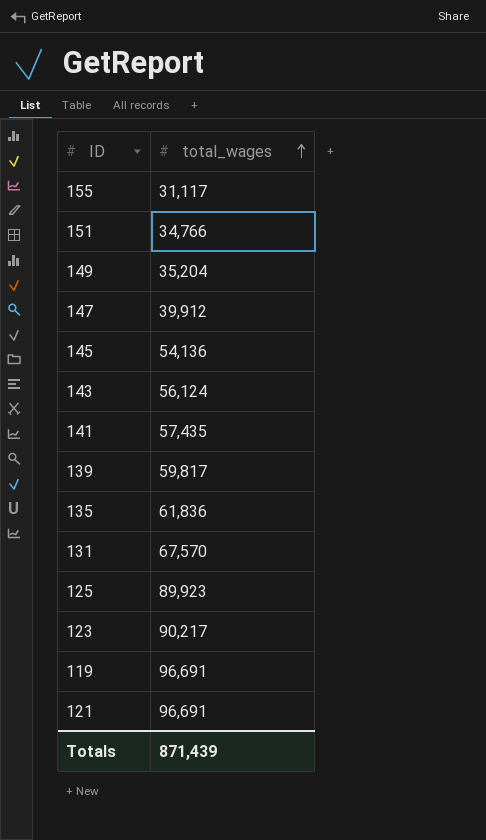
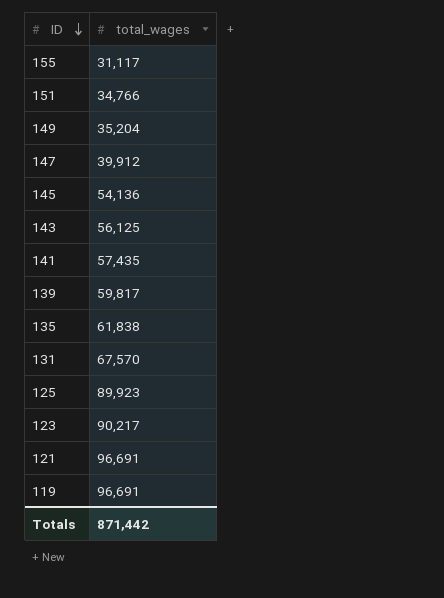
row order: total_wages ascending -> ID descending
143 | total_wages: 56,124 -> 56,125
135 | total_wages: 61,836 -> 61,838
Totals | total_wages: 871,439 -> 871,442

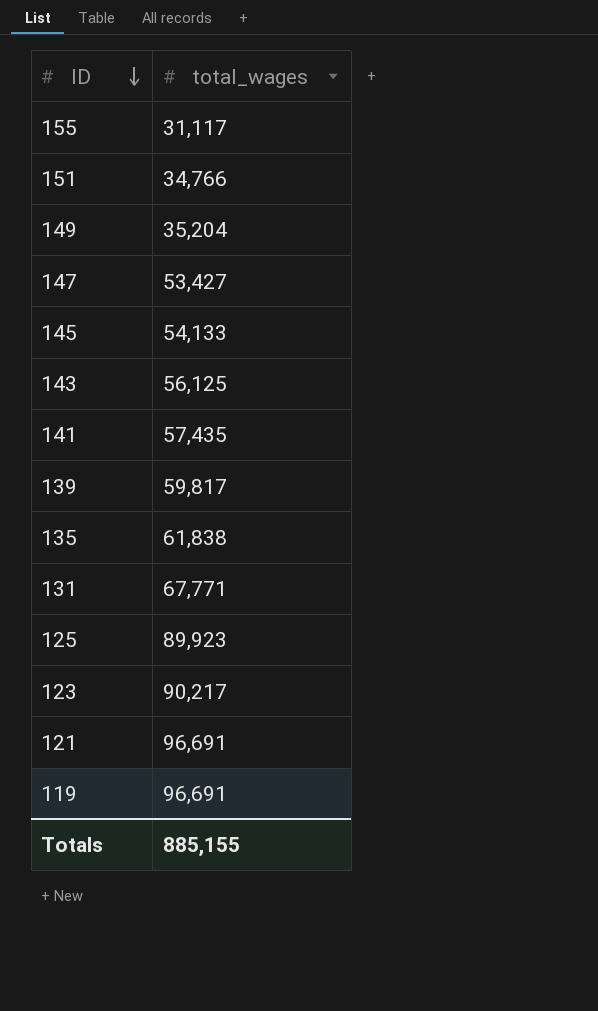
147 | total_wages: 39,912 -> 53,427
145 | total_wages: 54,136 -> 54,133
131 | total_wages: 67,570 -> 67,771
Totals | total_wages: 871,442 -> 885,155

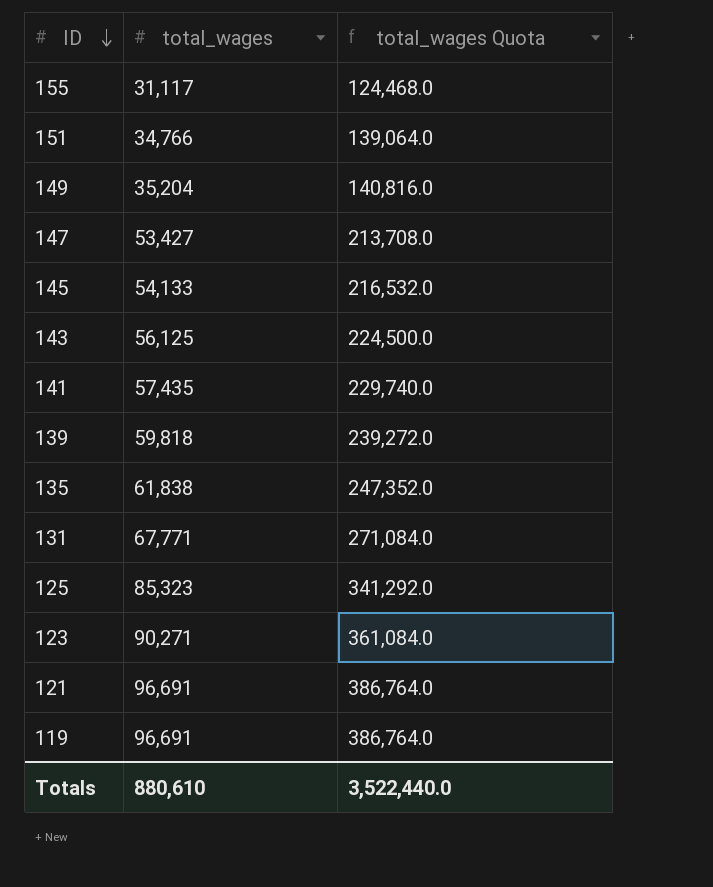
column total_wages Quota | formula: none -> [total_wages] * 4
139 | total_wages: 59,817 -> 59,818
125 | total_wages: 89,923 -> 85,323
123 | total_wages: 90,217 -> 90,271
Totals | total_wages: 885,155 -> 880,610

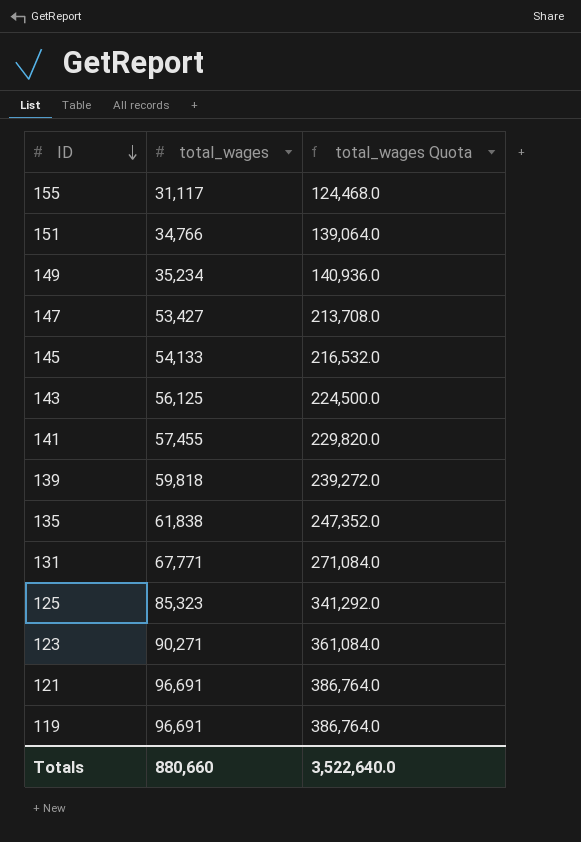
149 | total_wages: 35,204 -> 35,234
149 | total_wages Quota: 140,816.0 -> 140,936.0
141 | total_wages: 57,435 -> 57,455
141 | total_wages Quota: 229,740.0 -> 229,820.0
Totals | total_wages: 880,610 -> 880,660
Totals | total_wages Quota: 3,522,440.0 -> 3,522,640.0

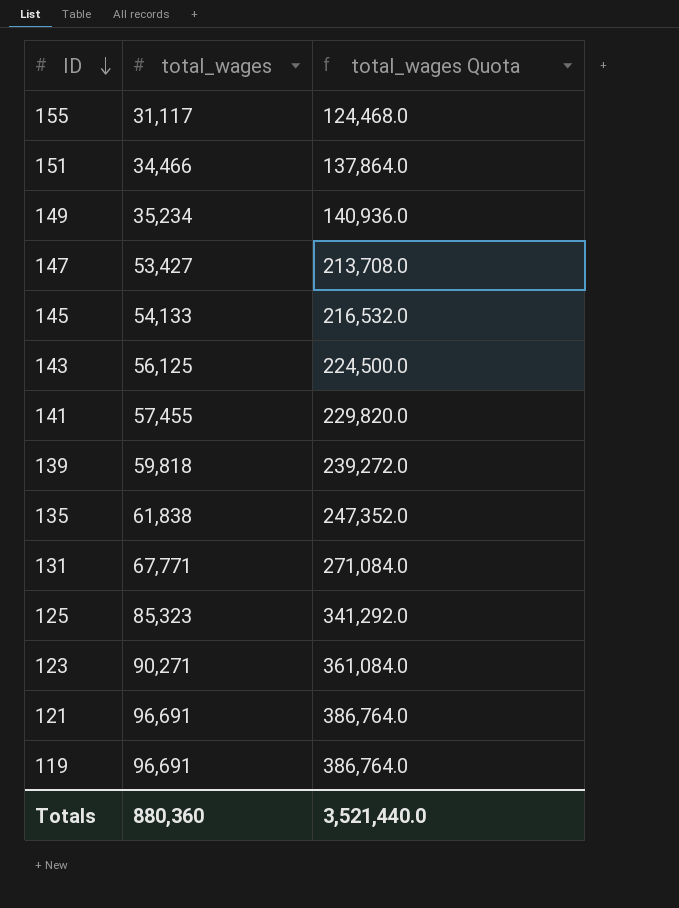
151 | total_wages: 34,766 -> 34,466
151 | total_wages Quota: 139,064.0 -> 137,864.0
Totals | total_wages: 880,660 -> 880,360
Totals | total_wages Quota: 3,522,640.0 -> 3,521,440.0

